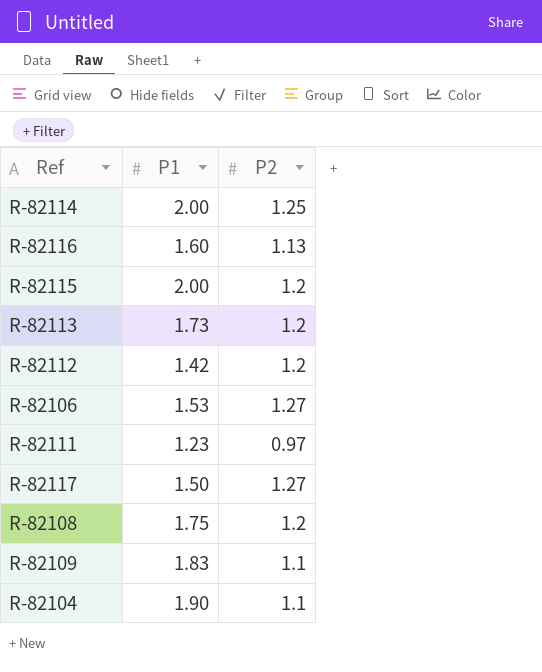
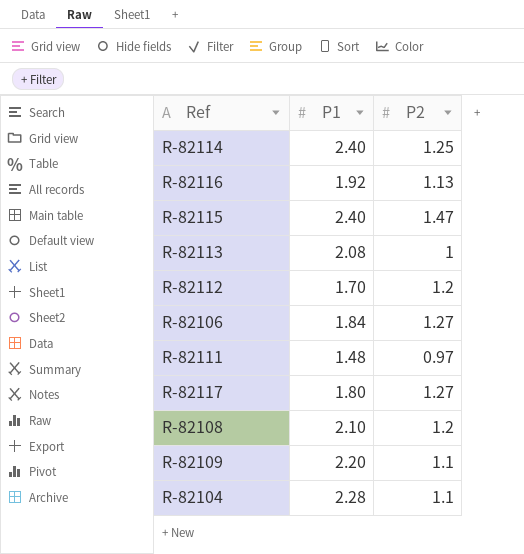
R-82114 | P1: 2.00 -> 2.40
R-82116 | P1: 1.60 -> 1.92
R-82115 | P1: 2.00 -> 2.40
R-82115 | P2: 1.2 -> 1.47
R-82113 | P1: 1.73 -> 2.08
R-82113 | P2: 1.2 -> 1
R-82112 | P1: 1.42 -> 1.70
R-82106 | P1: 1.53 -> 1.84
R-82111 | P1: 1.23 -> 1.48
R-82117 | P1: 1.50 -> 1.80
R-82108 | P1: 1.75 -> 2.10
R-82109 | P1: 1.83 -> 2.20
R-82104 | P1: 1.90 -> 2.28

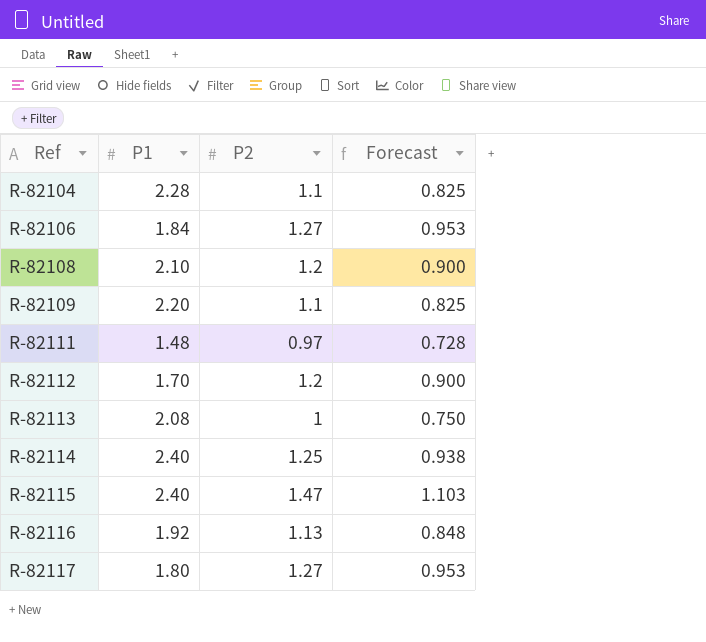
row order: none -> Ref ascending
column Forecast | formula: none -> [P2] * 0.75

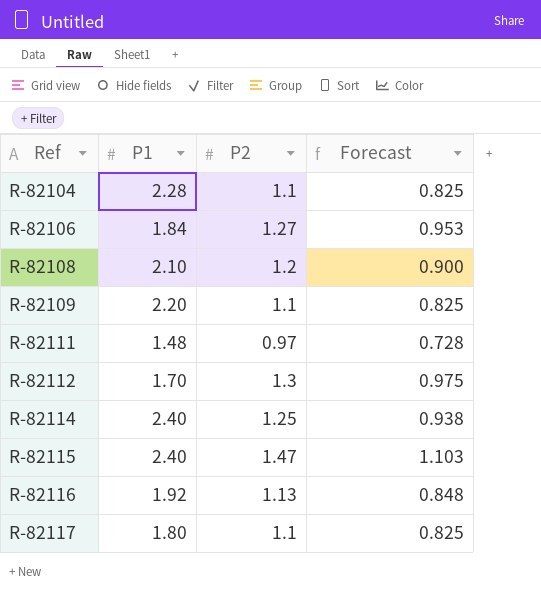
row R-82113: 2.08 | 1 | 0.750 -> none
R-82112 | P2: 1.2 -> 1.3
R-82112 | Forecast: 0.900 -> 0.975
R-82117 | P2: 1.27 -> 1.1
R-82117 | Forecast: 0.953 -> 0.825

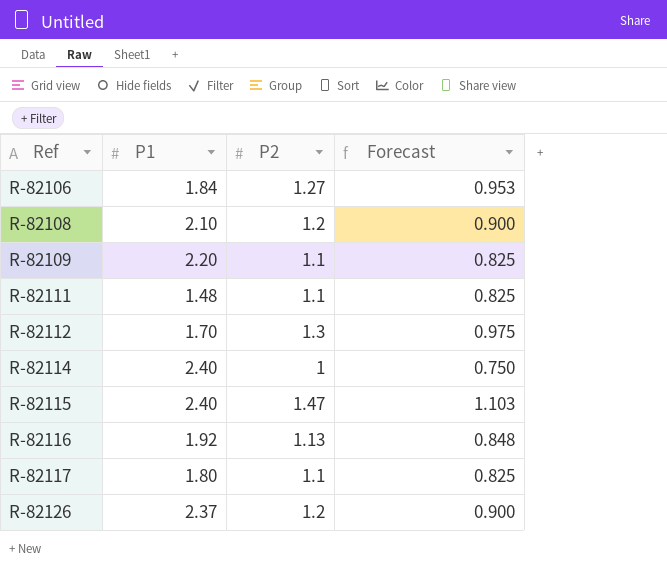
row R-82104: 2.28 | 1.1 | 0.825 -> none
R-82111 | P2: 0.97 -> 1.1
R-82111 | Forecast: 0.728 -> 0.825
R-82114 | P2: 1.25 -> 1
R-82114 | Forecast: 0.938 -> 0.750
row R-82126: none -> 2.37 | 1.2 | 0.900

